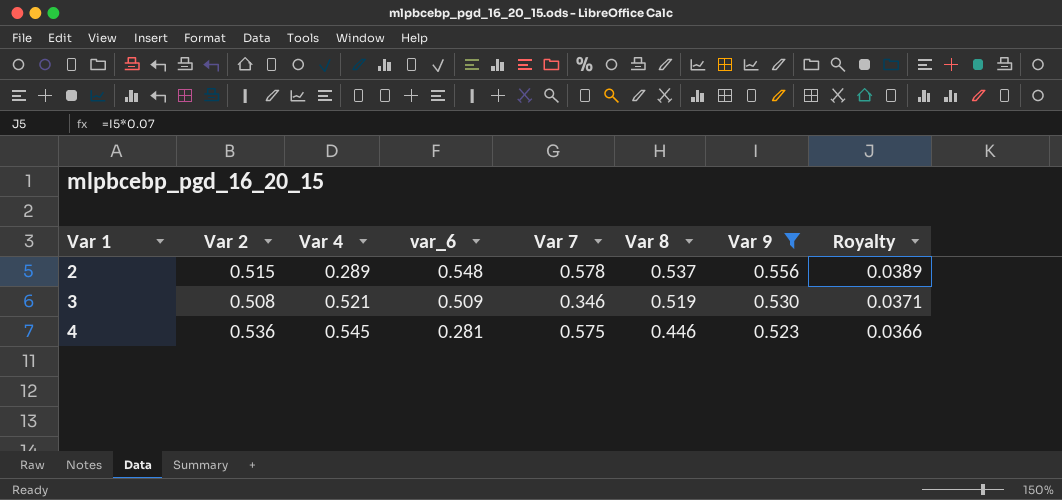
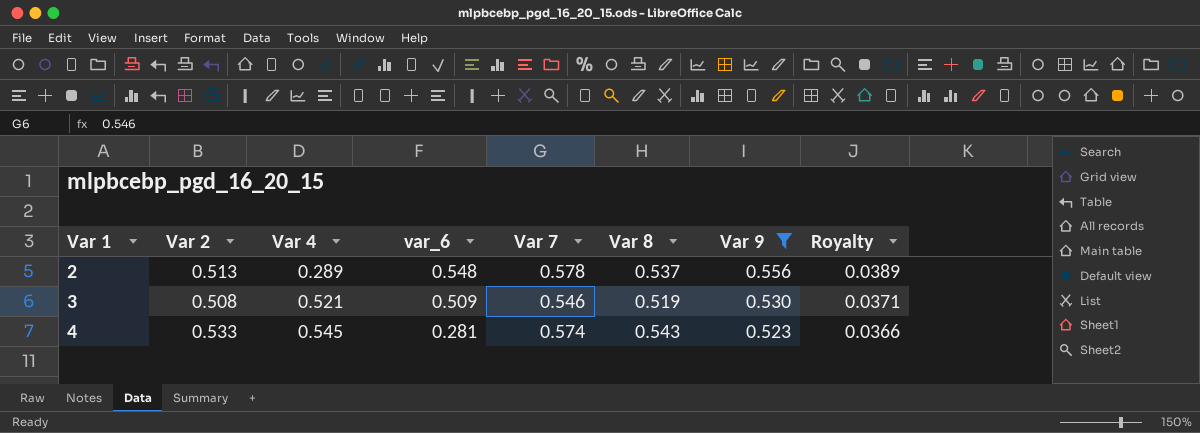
2 | Var 2: 0.515 -> 0.513
3 | Var 7: 0.346 -> 0.546
4 | Var 2: 0.536 -> 0.533
4 | Var 7: 0.575 -> 0.574
4 | Var 8: 0.446 -> 0.543

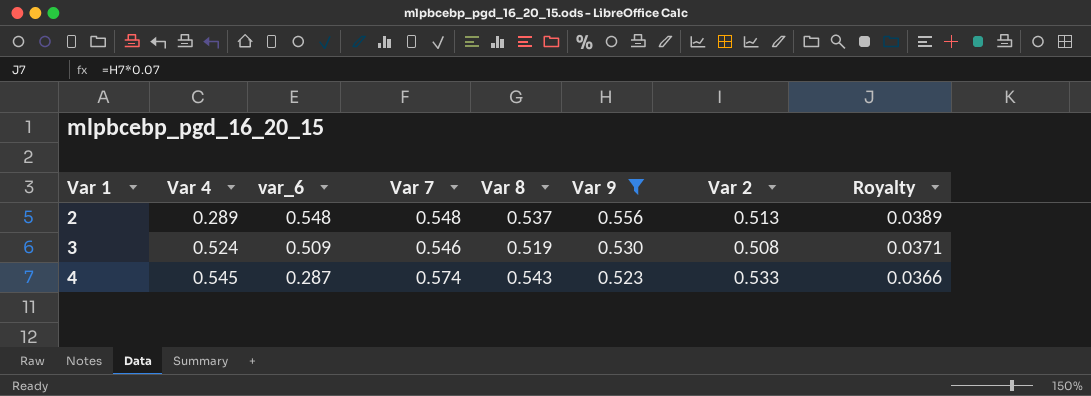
column Var 2 | position: 2 -> 7
2 | Var 7: 0.578 -> 0.548
3 | Var 4: 0.521 -> 0.524
4 | var_6: 0.281 -> 0.287

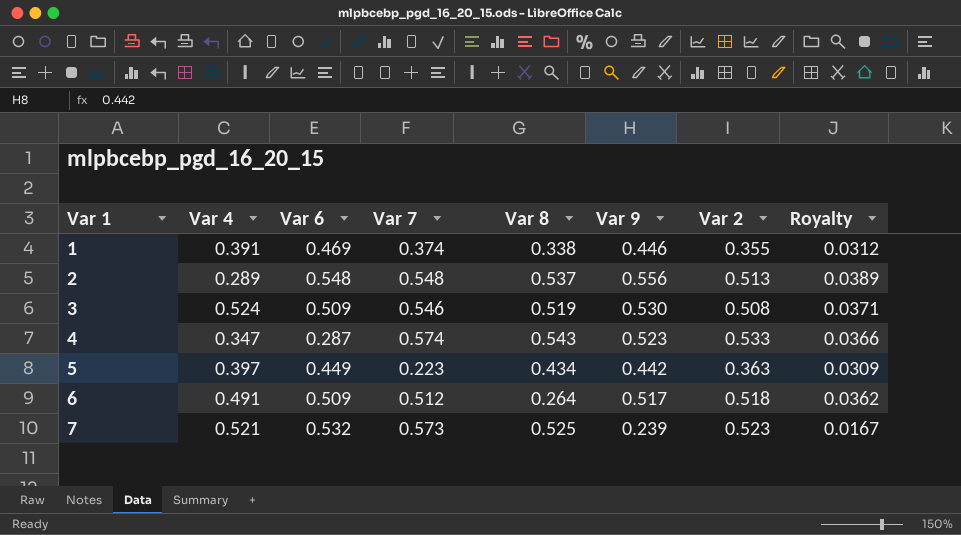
filter: Var 9 >= 0.523 -> none
column name: var_6 -> Var 6
4 | Var 4: 0.545 -> 0.347

